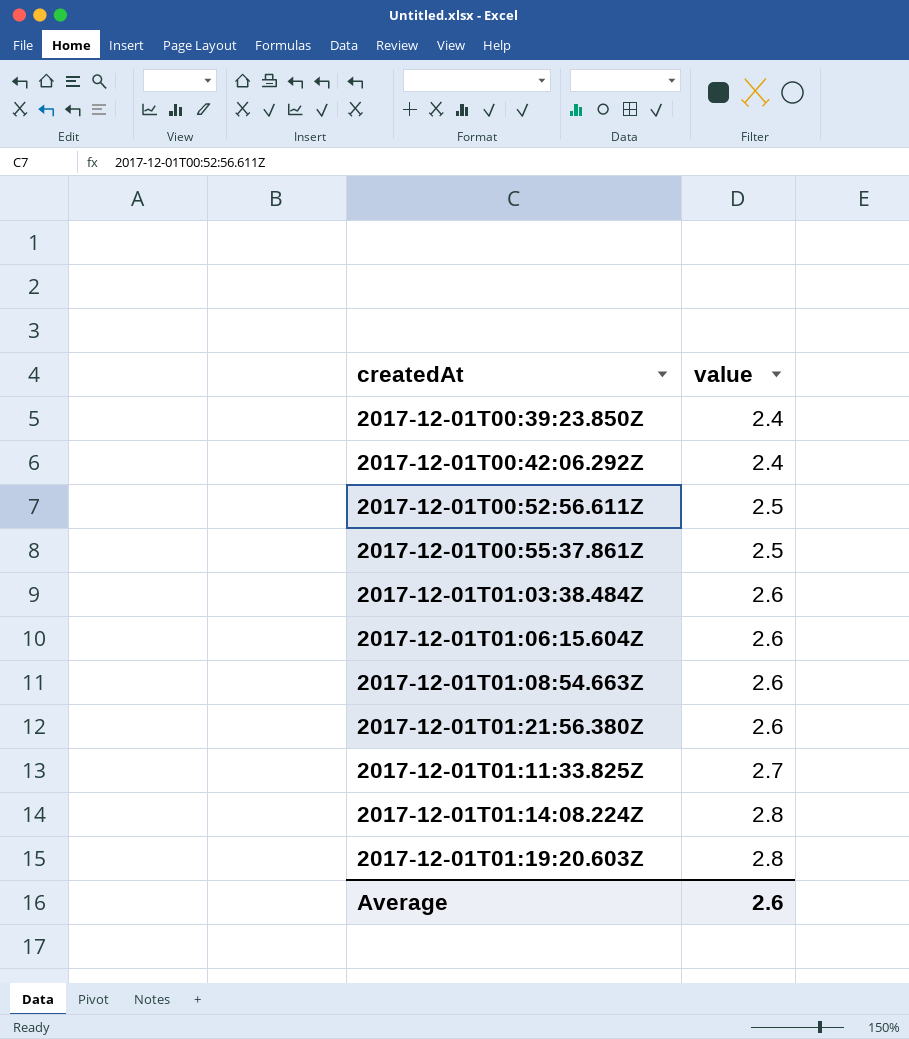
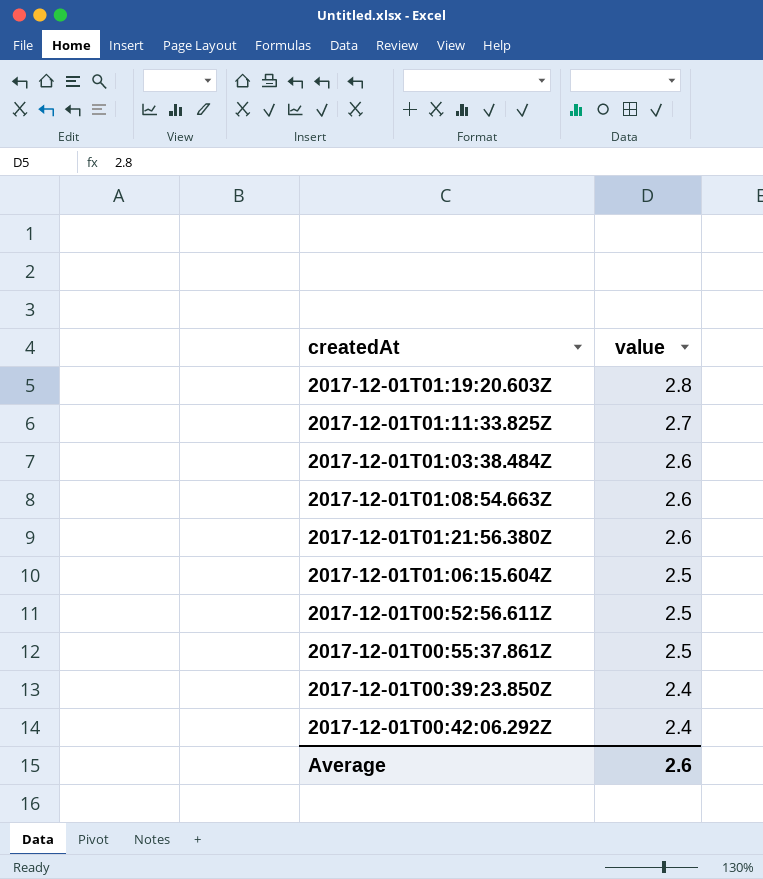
row order: value ascending -> value descending
row 2017-12-01T01:14:08.224Z: 2.8 -> none
2017-12-01T01:06:15.604Z | value: 2.6 -> 2.5

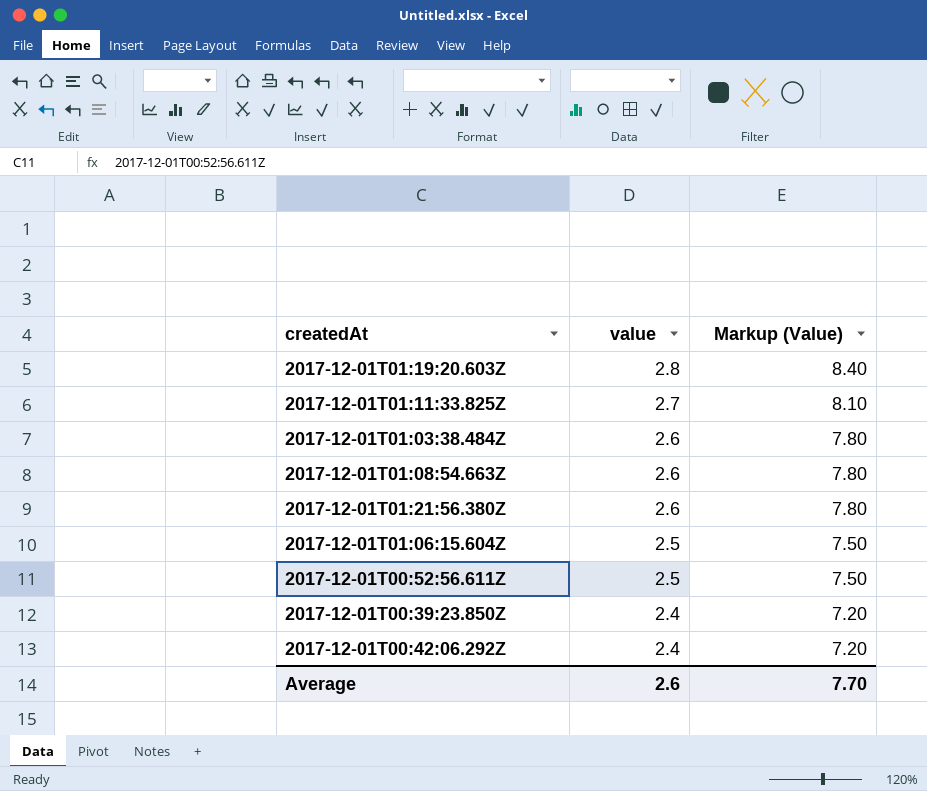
column Markup (Value) | formula: none -> [value] * 3
row 2017-12-01T00:55:37.861Z: 2.5 -> none

